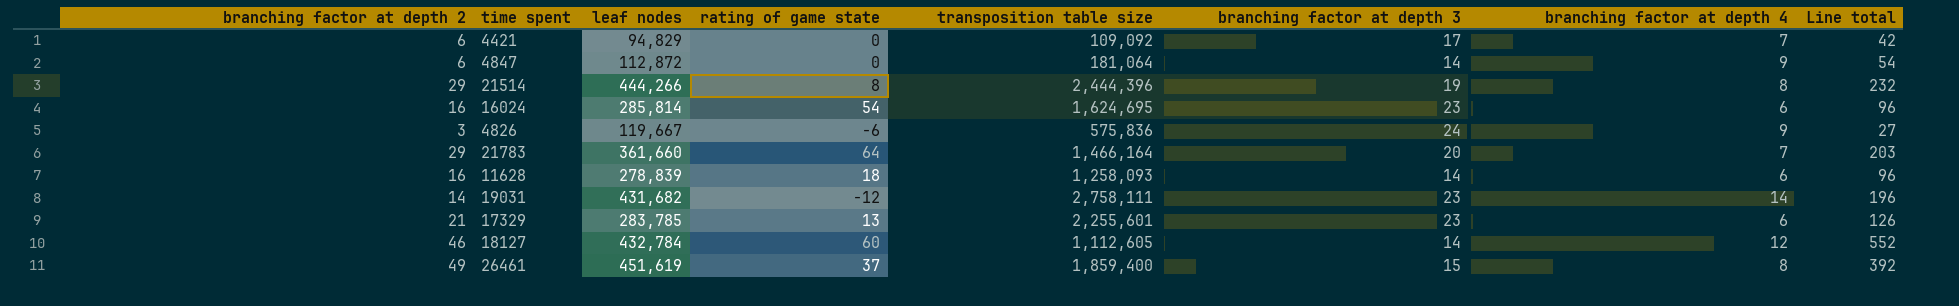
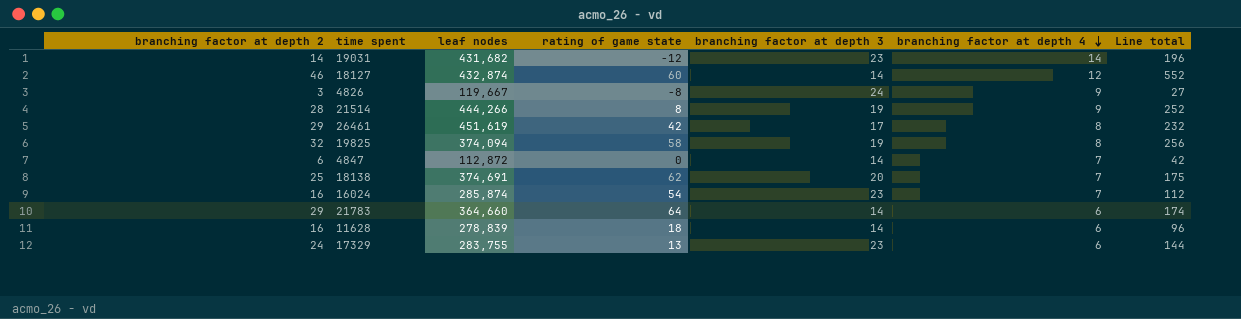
row order: none -> branching factor at depth 4 descending
column transposition table size | position: 5 -> none
row 4421: 6 | 94,829 | 0 | 109,092 | 17 | 7 | 42 -> none
18127 | leaf nodes: 432,784 -> 432,874
4826 | rating of game state: -6 -> -8
21514 | branching factor at depth 2: 29 -> 28
21514 | branching factor at depth 4: 8 -> 9
21514 | Line total: 232 -> 252
26461 | branching factor at depth 2: 49 -> 29
26461 | rating of game state: 37 -> 42
26461 | branching factor at depth 3: 15 -> 17
26461 | Line total: 392 -> 232
row 19825: none -> 32 | 374,094 | 58 | 19 | 8 | 256
4847 | branching factor at depth 4: 9 -> 7
4847 | Line total: 54 -> 42
row 18138: none -> 25 | 374,691 | 62 | 20 | 7 | 175
16024 | leaf nodes: 285,814 -> 285,874
16024 | branching factor at depth 4: 6 -> 7
16024 | Line total: 96 -> 112
21783 | leaf nodes: 361,660 -> 364,660
21783 | branching factor at depth 3: 20 -> 14
21783 | branching factor at depth 4: 7 -> 6
21783 | Line total: 203 -> 174
17329 | branching factor at depth 2: 21 -> 24
17329 | leaf nodes: 283,785 -> 283,755
17329 | Line total: 126 -> 144

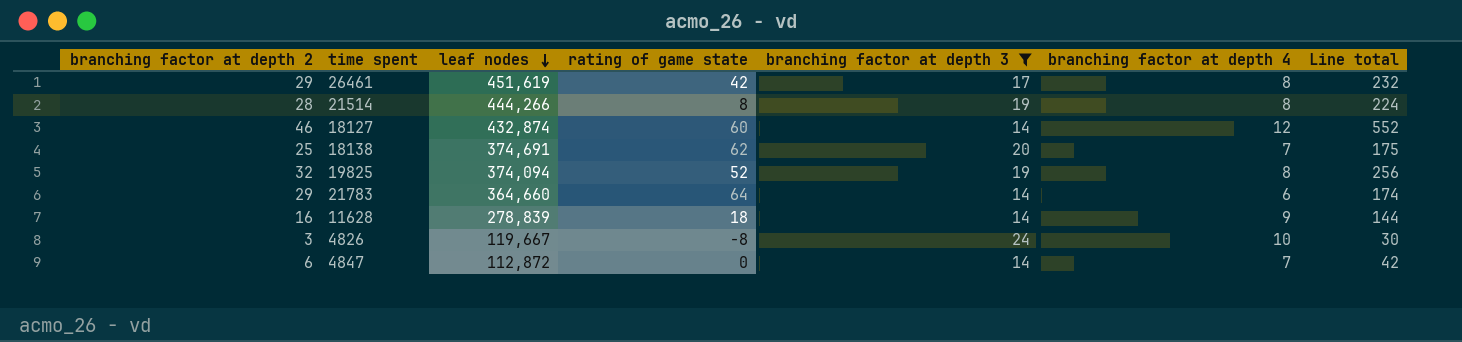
filter: none -> branching factor at depth 3 != 23
row order: branching factor at depth 4 descending -> leaf nodes descending
21514 | branching factor at depth 4: 9 -> 8
21514 | Line total: 252 -> 224
19825 | rating of game state: 58 -> 52
11628 | branching factor at depth 4: 6 -> 9
11628 | Line total: 96 -> 144
4826 | branching factor at depth 4: 9 -> 10
4826 | Line total: 27 -> 30

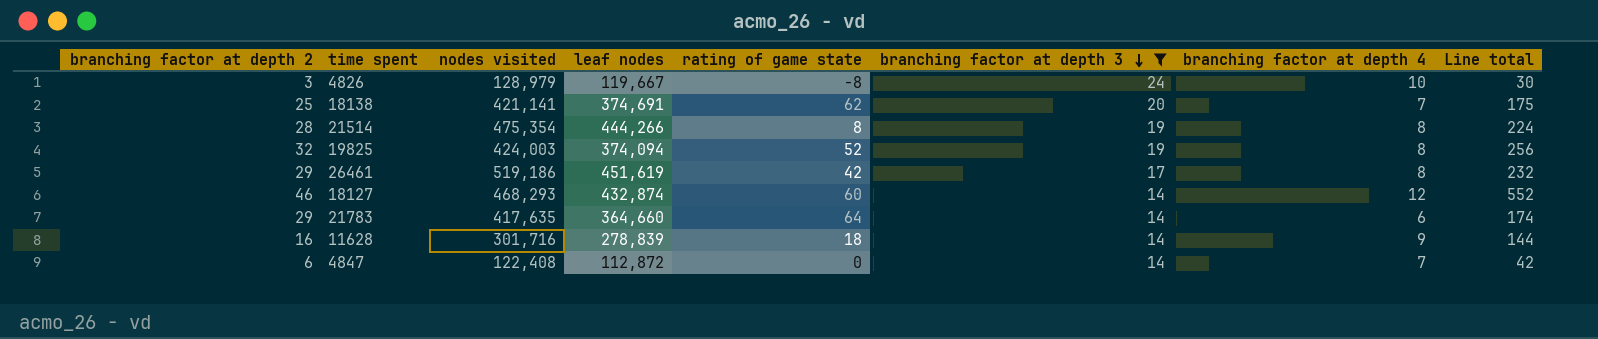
row order: leaf nodes descending -> branching factor at depth 3 descending
column nodes visited | position: none -> 3

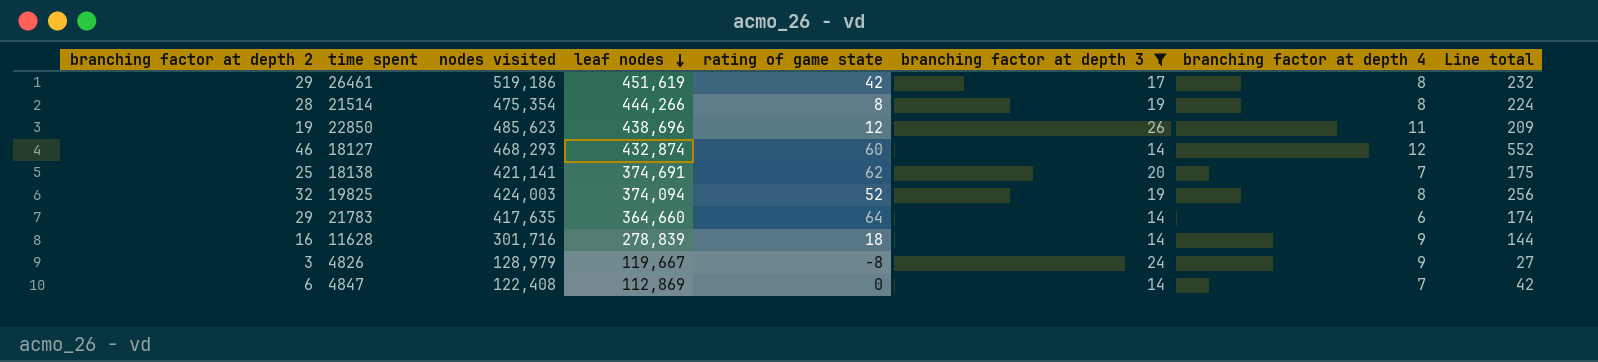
row order: branching factor at depth 3 descending -> leaf nodes descending
row 22850: none -> 19 | 485,623 | 438,696 | 12 | 26 | 11 | 209
4826 | branching factor at depth 4: 10 -> 9
4826 | Line total: 30 -> 27
4847 | leaf nodes: 112,872 -> 112,869

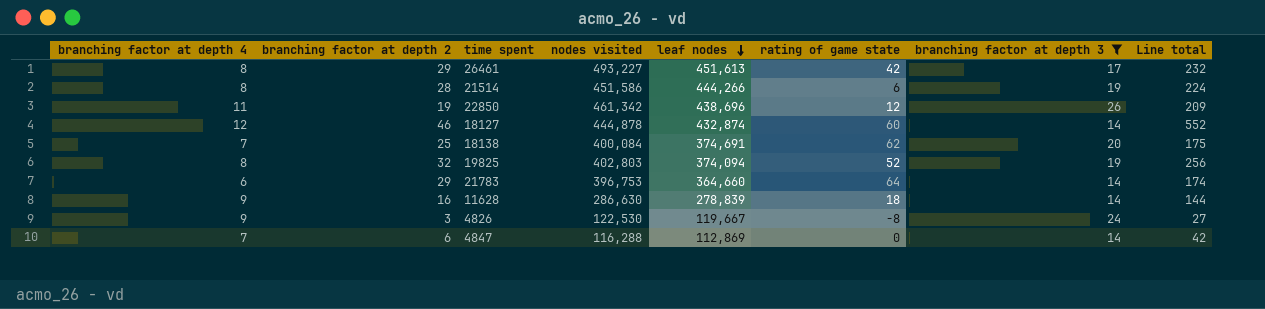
column branching factor at depth 4 | position: 7 -> 1
26461 | nodes visited: 519,186 -> 493,227
26461 | leaf nodes: 451,619 -> 451,613
21514 | nodes visited: 475,354 -> 451,586
21514 | rating of game state: 8 -> 6
22850 | nodes visited: 485,623 -> 461,342
18127 | nodes visited: 468,293 -> 444,878
18138 | nodes visited: 421,141 -> 400,084
19825 | nodes visited: 424,003 -> 402,803
21783 | nodes visited: 417,635 -> 396,753
11628 | nodes visited: 301,716 -> 286,630
4826 | nodes visited: 128,979 -> 122,530
4847 | nodes visited: 122,408 -> 116,288

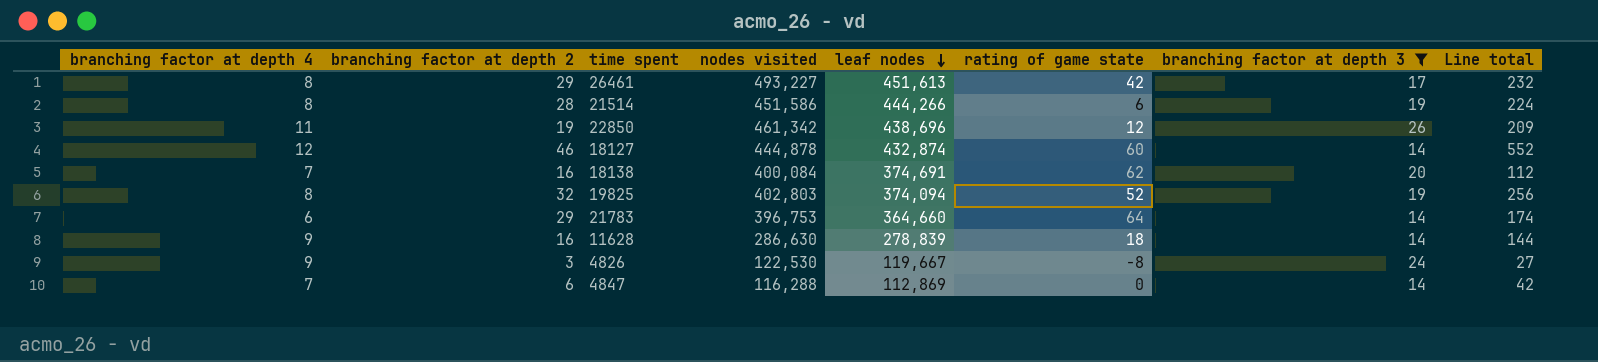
18138 | branching factor at depth 2: 25 -> 16
18138 | Line total: 175 -> 112

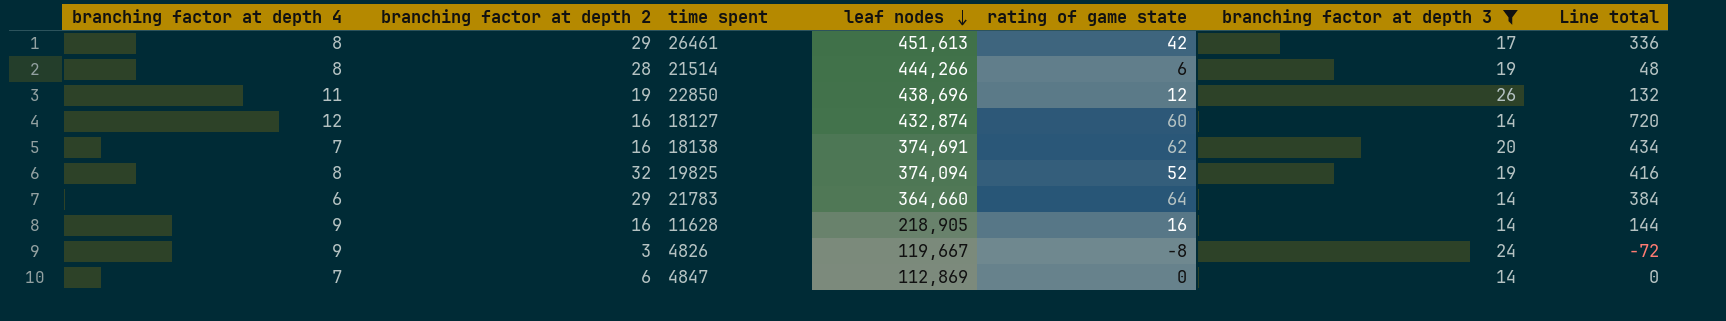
column nodes visited | position: 4 -> none
column Line total | formula: [branching factor at depth 4] * [branching factor at depth 2] -> [branching factor at depth 4] * [rating of game state]
18127 | branching factor at depth 2: 46 -> 16
11628 | leaf nodes: 278,839 -> 218,905
11628 | rating of game state: 18 -> 16

